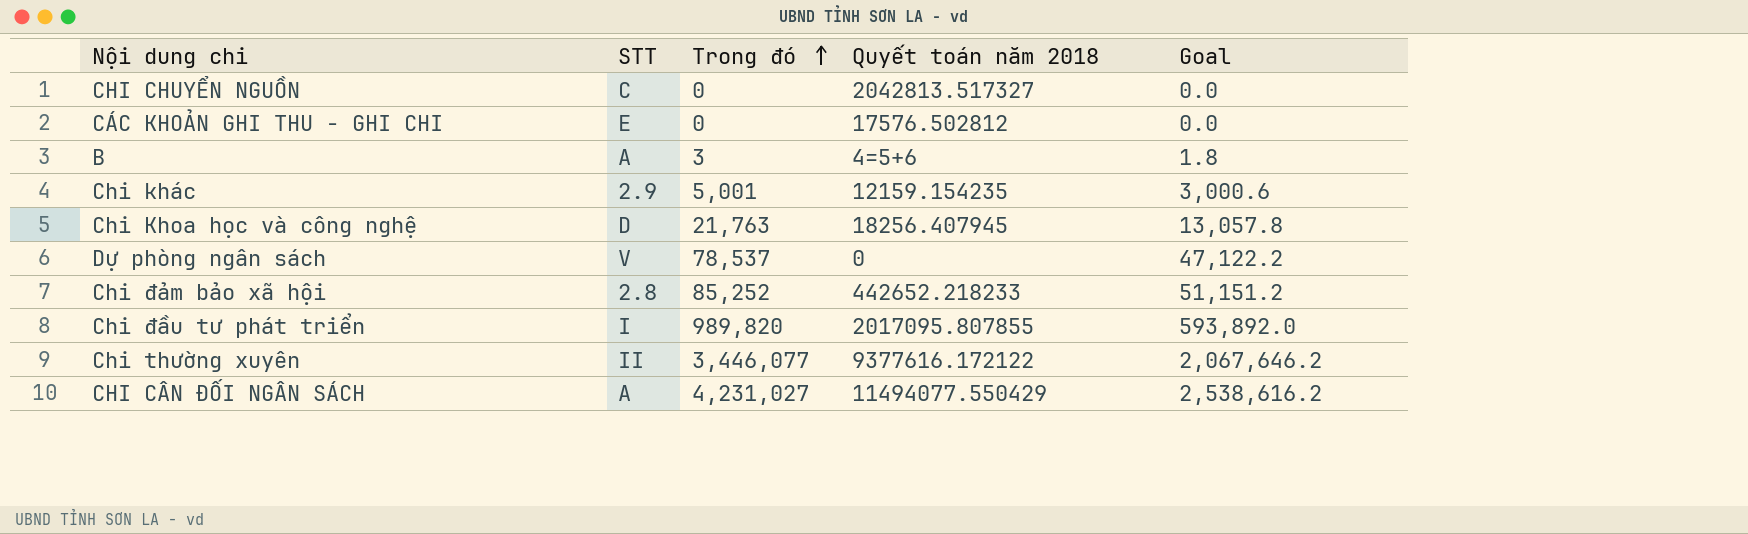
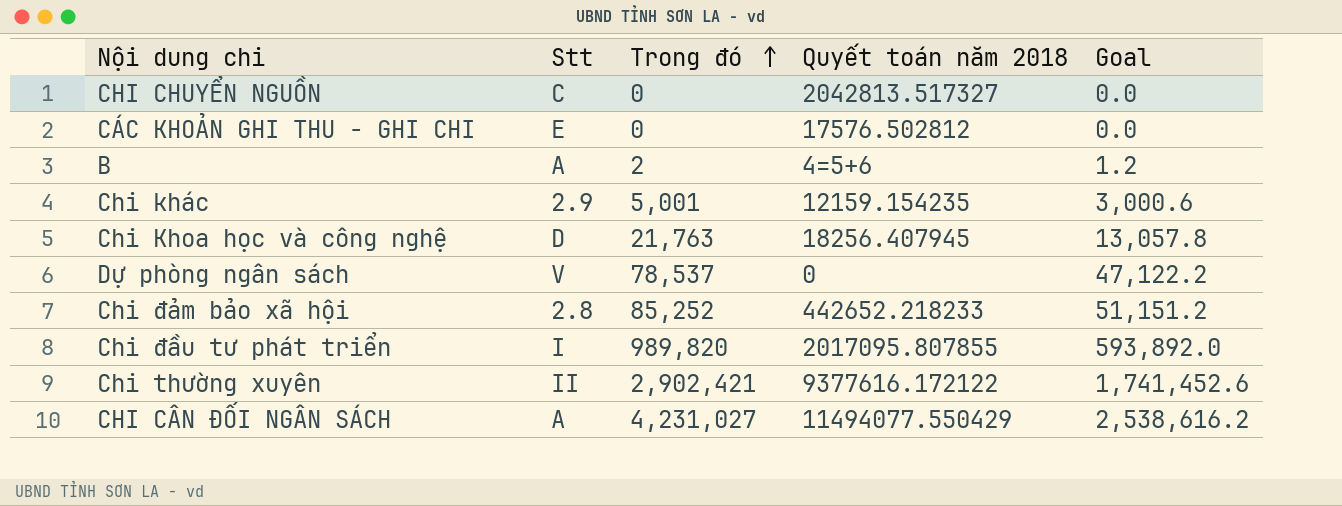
column name: STT -> Stt
B | Trong đó: 3 -> 2
B | Goal: 1.8 -> 1.2
Chi thường xuyên | Trong đó: 3,446,077 -> 2,902,421
Chi thường xuyên | Goal: 2,067,646.2 -> 1,741,452.6

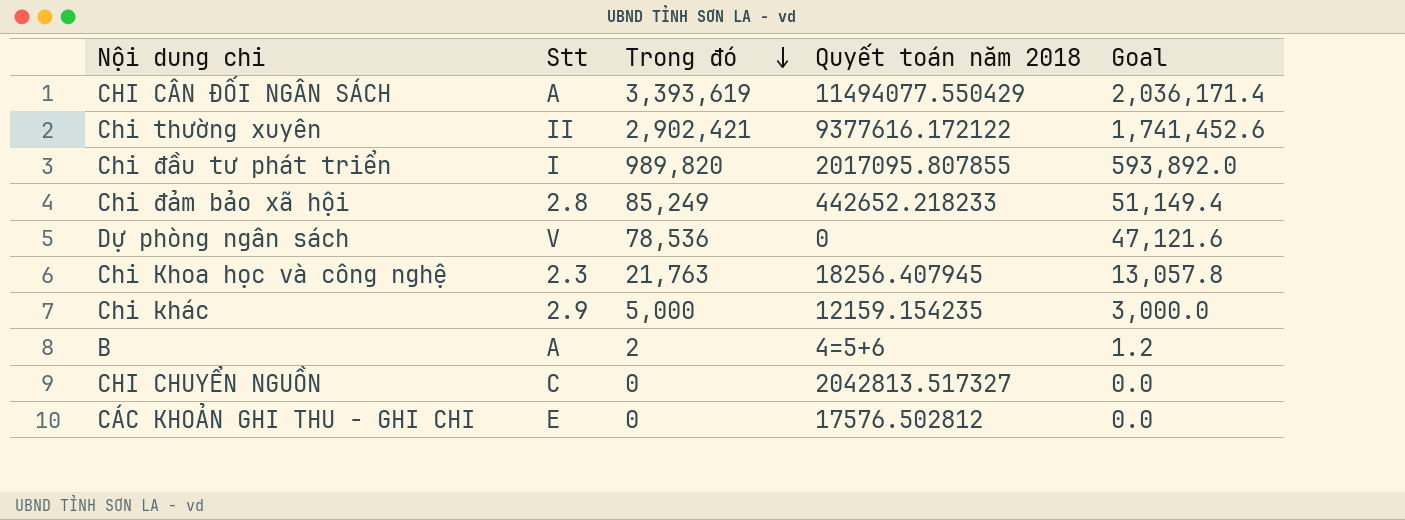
row order: Trong đó ascending -> Trong đó descending
CHI CÂN ĐỐI NGÂN SÁCH | Trong đó: 4,231,027 -> 3,393,619
CHI CÂN ĐỐI NGÂN SÁCH | Goal: 2,538,616.2 -> 2,036,171.4
Chi đảm bảo xã hội | Trong đó: 85,252 -> 85,249
Chi đảm bảo xã hội | Goal: 51,151.2 -> 51,149.4
Dự phòng ngân sách | Trong đó: 78,537 -> 78,536
Dự phòng ngân sách | Goal: 47,122.2 -> 47,121.6
Chi Khoa học và công nghệ | Stt: D -> 2.3
Chi khác | Trong đó: 5,001 -> 5,000
Chi khác | Goal: 3,000.6 -> 3,000.0

